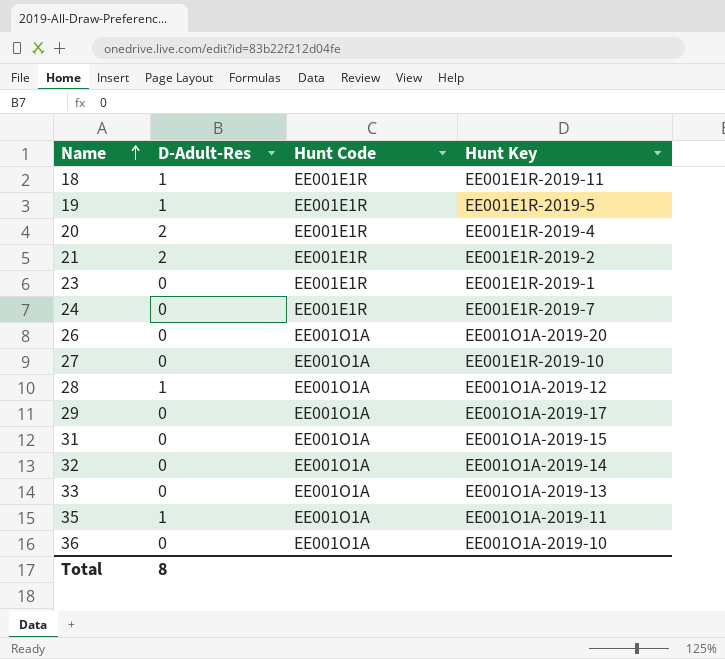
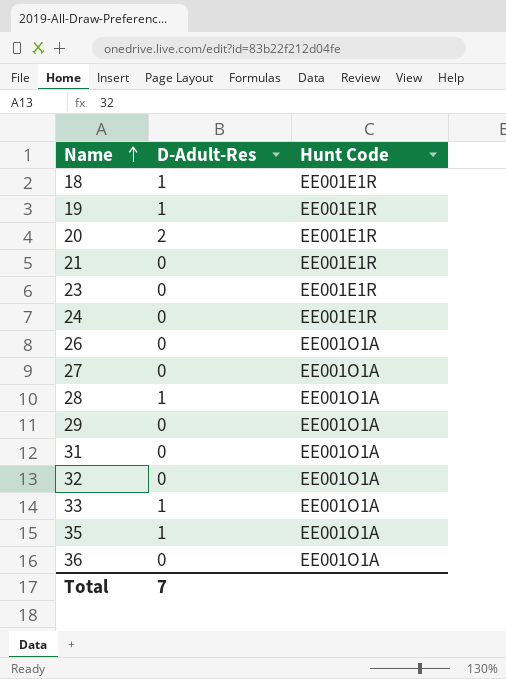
column Hunt Key | position: 4 -> none
21 | D-Adult-Res: 2 -> 0
33 | D-Adult-Res: 0 -> 1
Total | D-Adult-Res: 8 -> 7

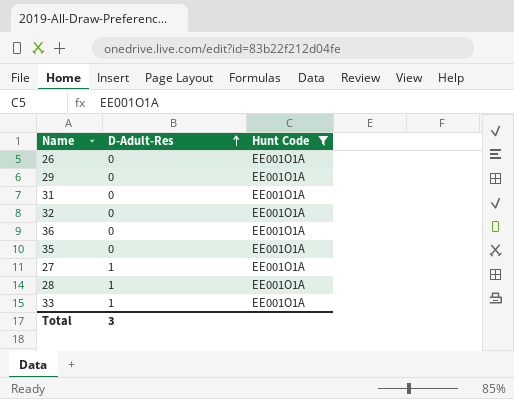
filter: none -> Hunt Code = EE001O1A
row order: Name ascending -> D-Adult-Res ascending
35 | D-Adult-Res: 1 -> 0
27 | D-Adult-Res: 0 -> 1
Total | D-Adult-Res: 7 -> 3

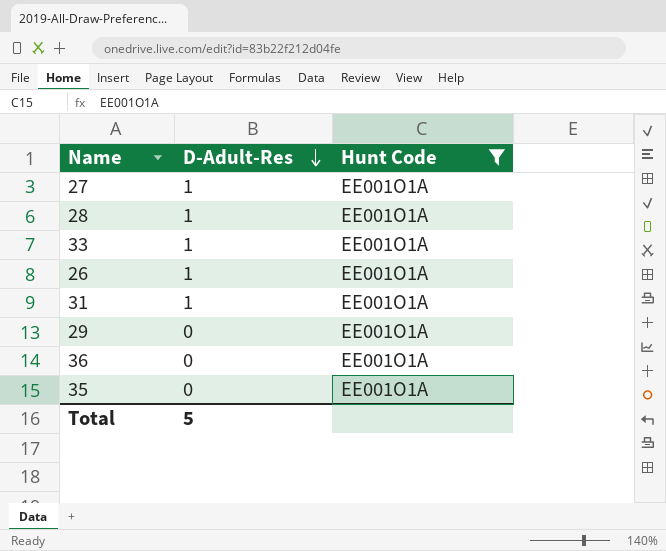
row order: D-Adult-Res ascending -> D-Adult-Res descending
row 32: 0 | EE001O1A -> none
26 | D-Adult-Res: 0 -> 1
31 | D-Adult-Res: 0 -> 1
Total | D-Adult-Res: 3 -> 5

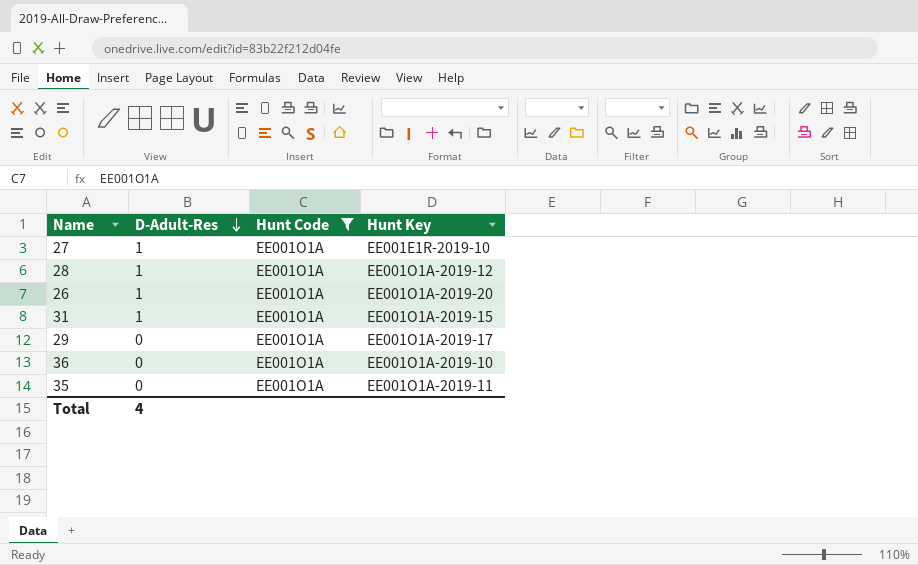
column Hunt Key | position: none -> 4
row 33: 1 | EE001O1A -> none
Total | D-Adult-Res: 5 -> 4

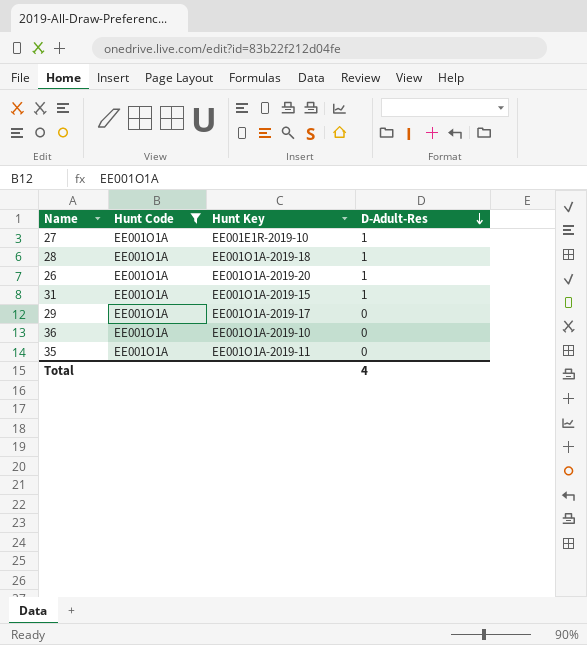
column D-Adult-Res | position: 2 -> 4
28 | Hunt Key: EE001O1A-2019-12 -> EE001O1A-2019-18

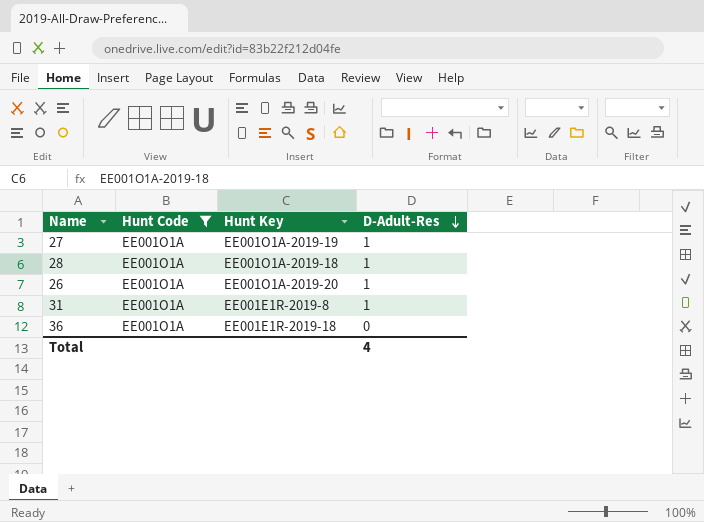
row 29: EE001O1A | EE001O1A-2019-17 | 0 -> none
row 35: EE001O1A | EE001O1A-2019-11 | 0 -> none
27 | Hunt Key: EE001E1R-2019-10 -> EE001O1A-2019-19
31 | Hunt Key: EE001O1A-2019-15 -> EE001E1R-2019-8
36 | Hunt Key: EE001O1A-2019-10 -> EE001E1R-2019-18

